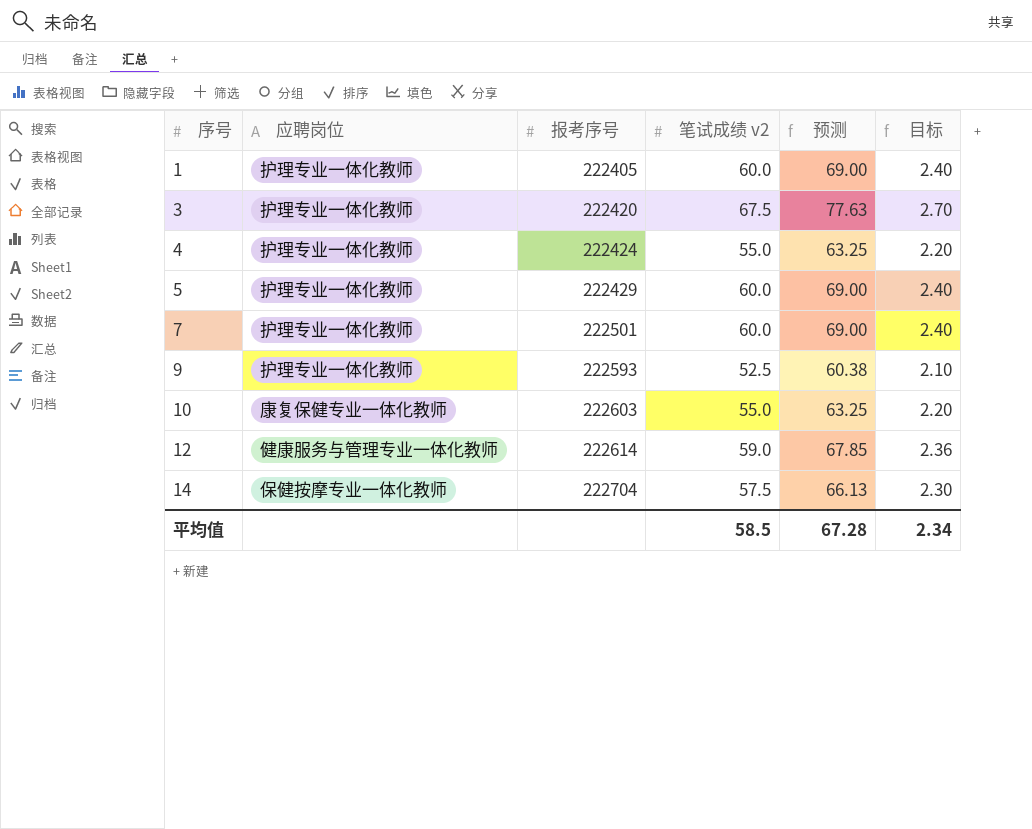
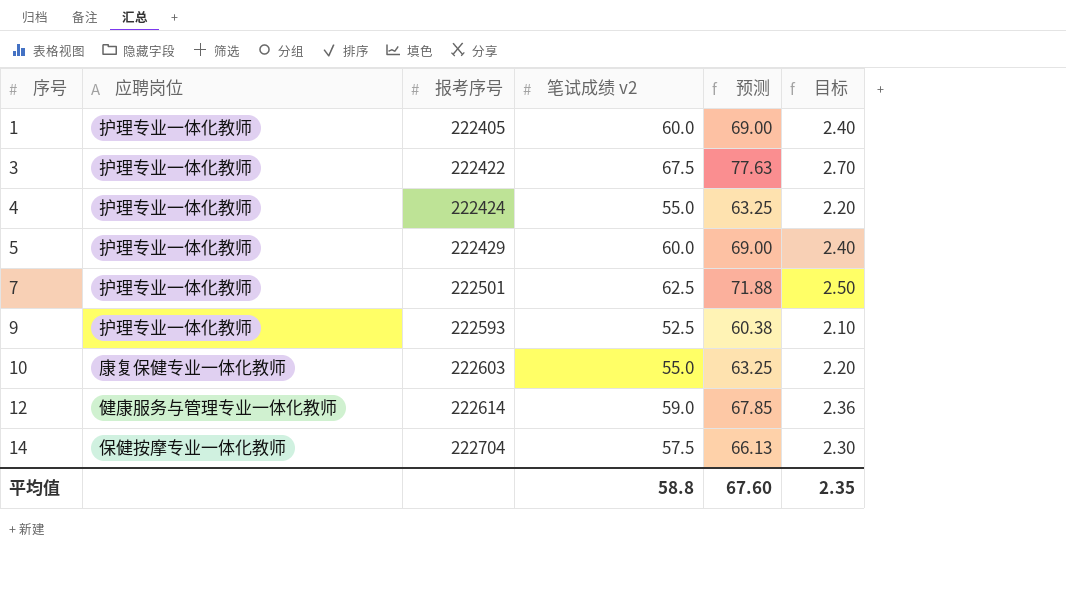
3 | 报考序号: 222420 -> 222422
7 | 笔试成绩 v2: 60.0 -> 62.5
7 | 预测: 69.00 -> 71.88
7 | 目标: 2.40 -> 2.50
平均值 | 笔试成绩 v2: 58.5 -> 58.8
平均值 | 预测: 67.28 -> 67.60
平均值 | 目标: 2.34 -> 2.35

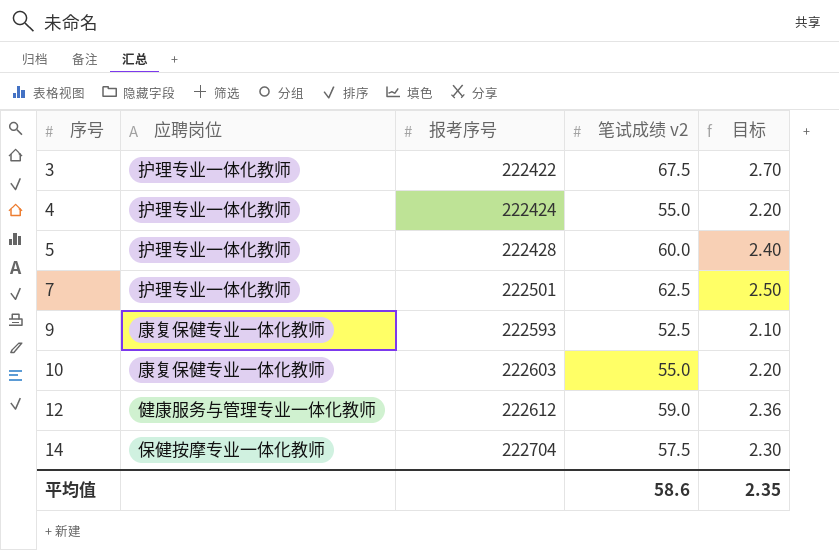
column 预测 | formula: [笔试成绩 v2] * 1.15 -> none
row 1: 护理专业一体化教师 | 222405 | 60.0 | 69.00 | 2.40 -> none
5 | 报考序号: 222429 -> 222428
9 | 应聘岗位: 护理专业一体化教师 -> 康复保健专业一体化教师
12 | 报考序号: 222614 -> 222612
平均值 | 笔试成绩 v2: 58.8 -> 58.6

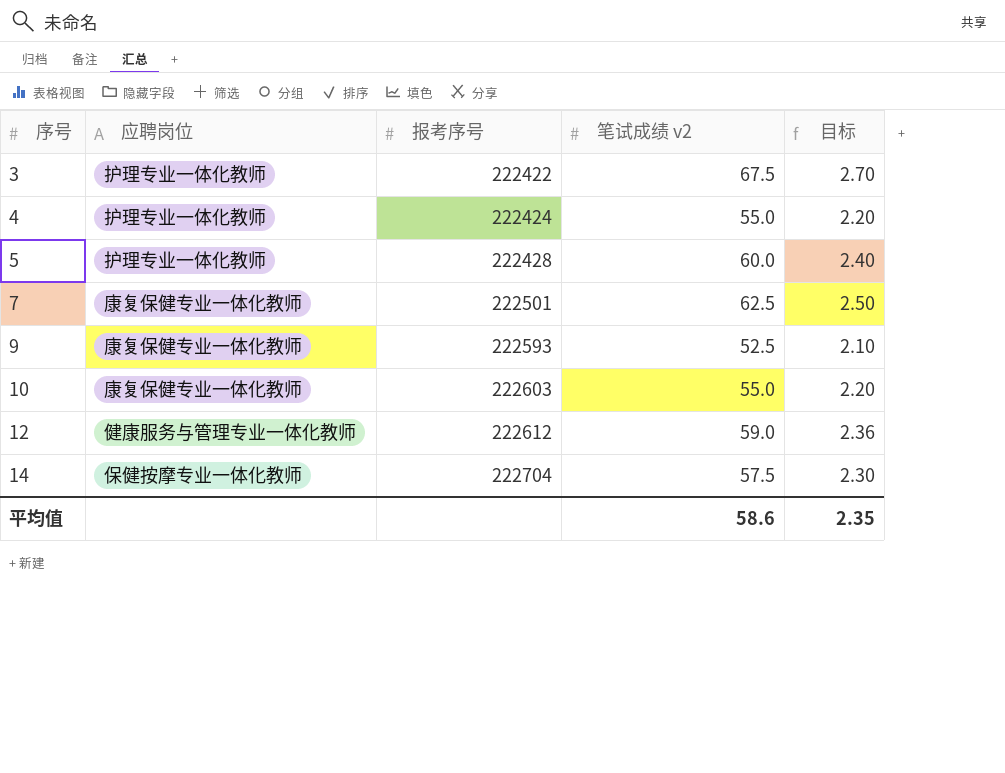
7 | 应聘岗位: 护理专业一体化教师 -> 康复保健专业一体化教师

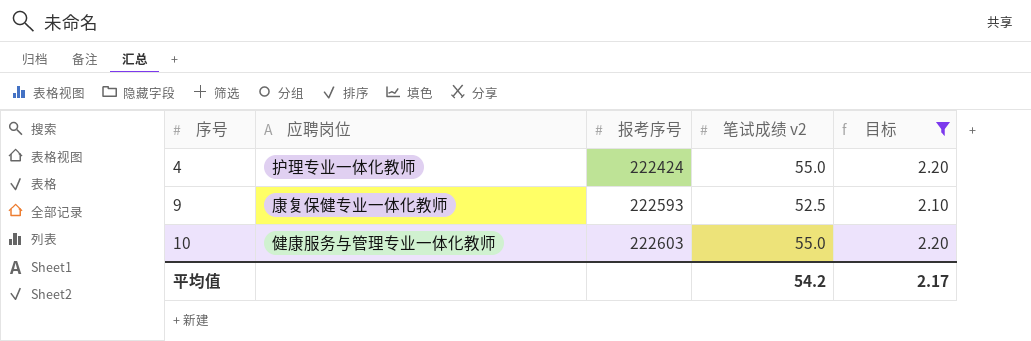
filter: none -> 目标 <= 2.20
10 | 应聘岗位: 康复保健专业一体化教师 -> 健康服务与管理专业一体化教师
平均值 | 笔试成绩 v2: 58.6 -> 54.2
平均值 | 目标: 2.35 -> 2.17

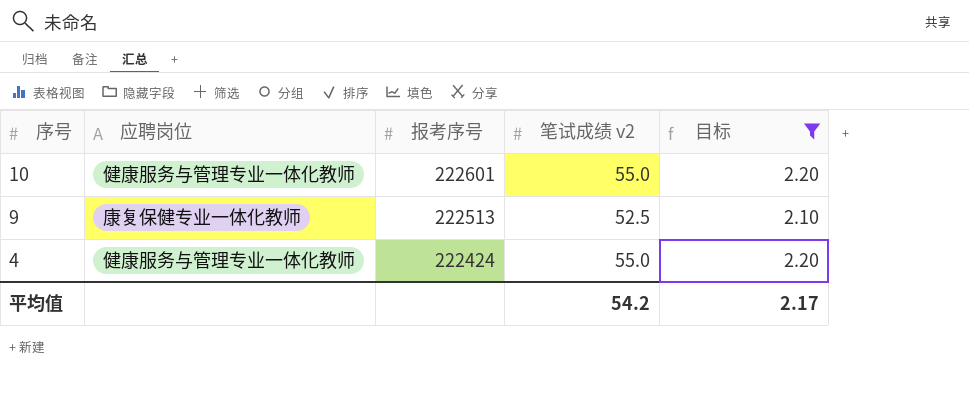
row order: 序号 ascending -> 序号 descending
10 | 报考序号: 222603 -> 222601
9 | 报考序号: 222593 -> 222513
4 | 应聘岗位: 护理专业一体化教师 -> 健康服务与管理专业一体化教师

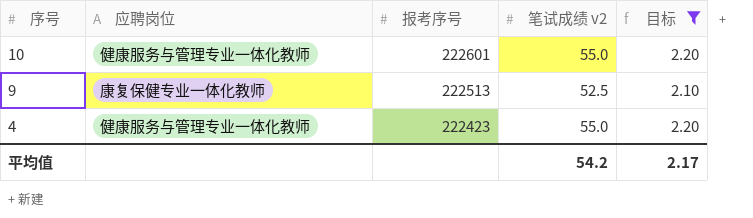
4 | 报考序号: 222424 -> 222423

